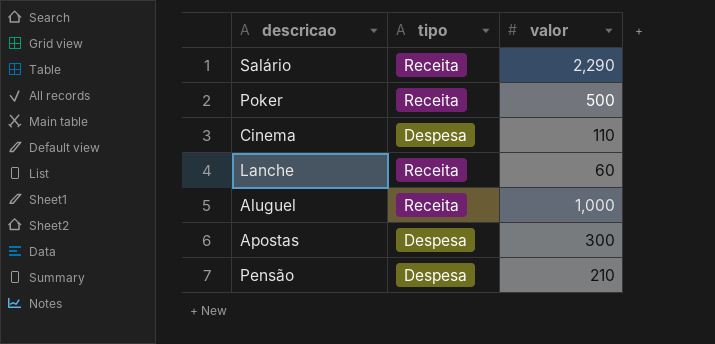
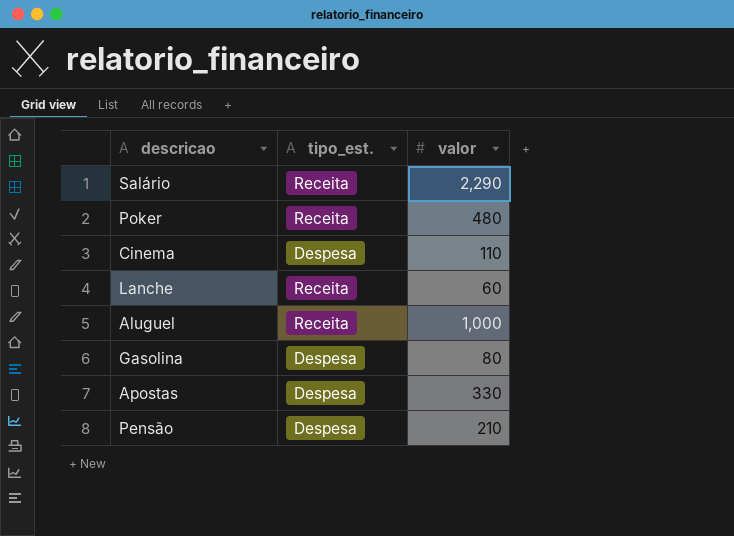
column name: tipo -> tipo_est.
Poker | valor: 500 -> 480
row Gasolina: none -> Despesa | 80
Apostas | valor: 300 -> 330

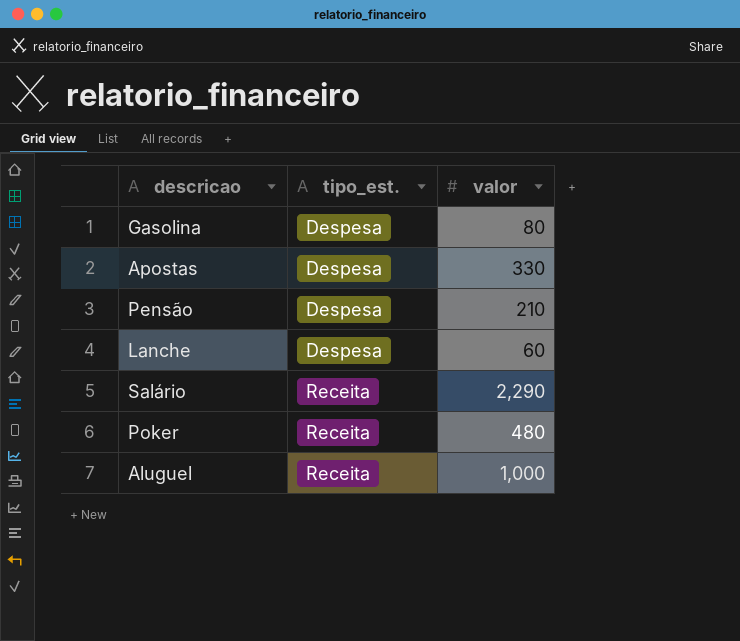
row order: none -> tipo_est. ascending
row Cinema: Despesa | 110 -> none
Lanche | tipo_est.: Receita -> Despesa

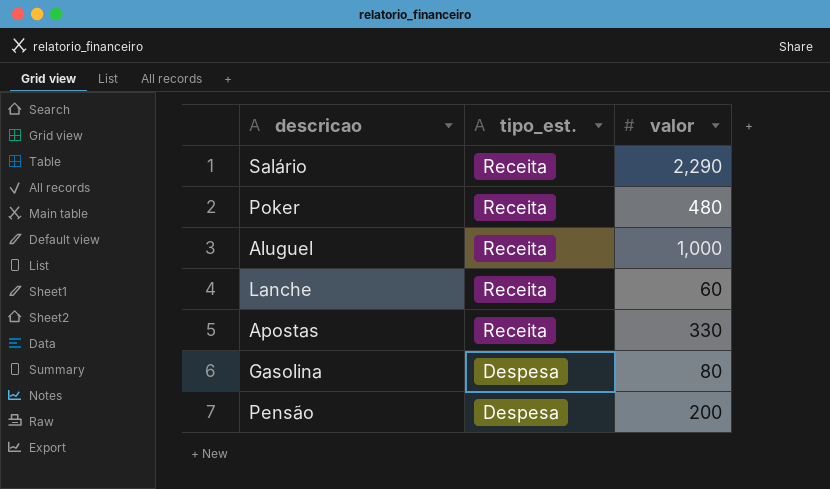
row order: tipo_est. ascending -> tipo_est. descending
Lanche | tipo_est.: Despesa -> Receita
Apostas | tipo_est.: Despesa -> Receita
Pensão | valor: 210 -> 200

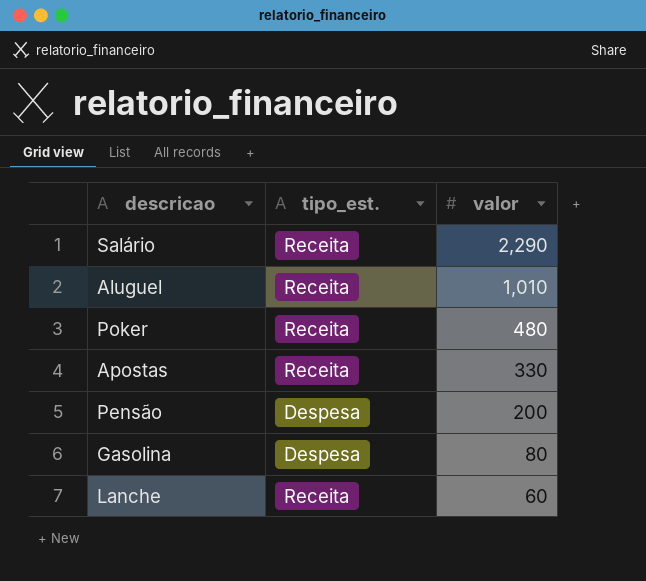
row order: tipo_est. descending -> valor descending
Aluguel | valor: 1,000 -> 1,010

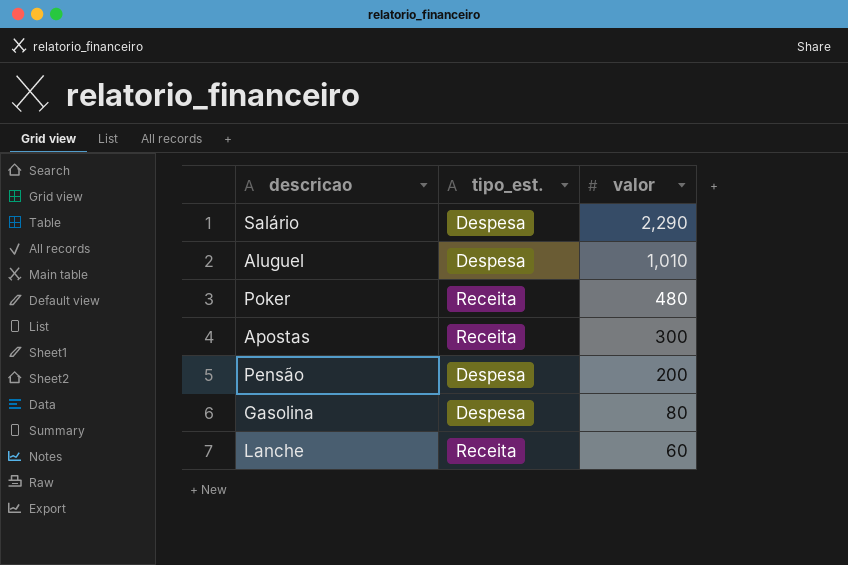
Salário | tipo_est.: Receita -> Despesa
Aluguel | tipo_est.: Receita -> Despesa
Apostas | valor: 330 -> 300

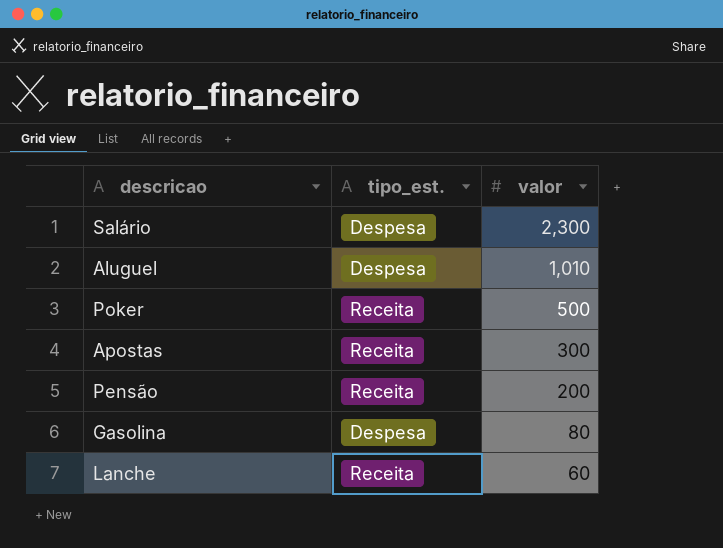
Salário | valor: 2,290 -> 2,300
Poker | valor: 480 -> 500
Pensão | tipo_est.: Despesa -> Receita

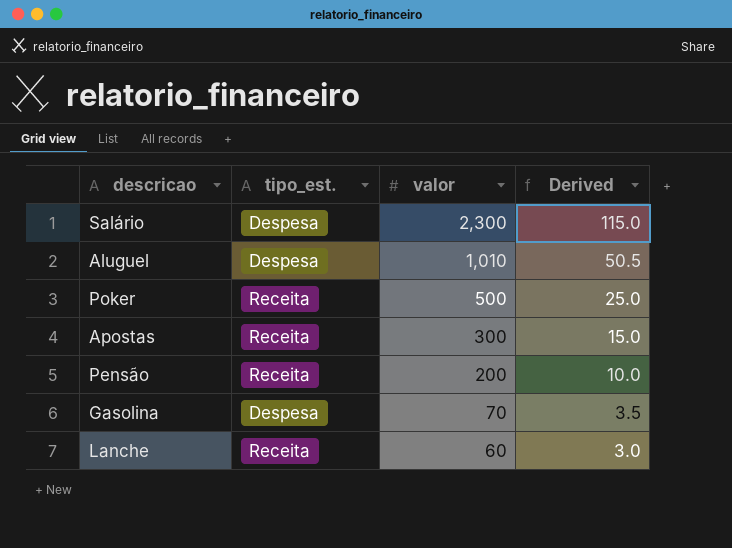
column Derived | formula: none -> [valor] * 0.05
Gasolina | valor: 80 -> 70

